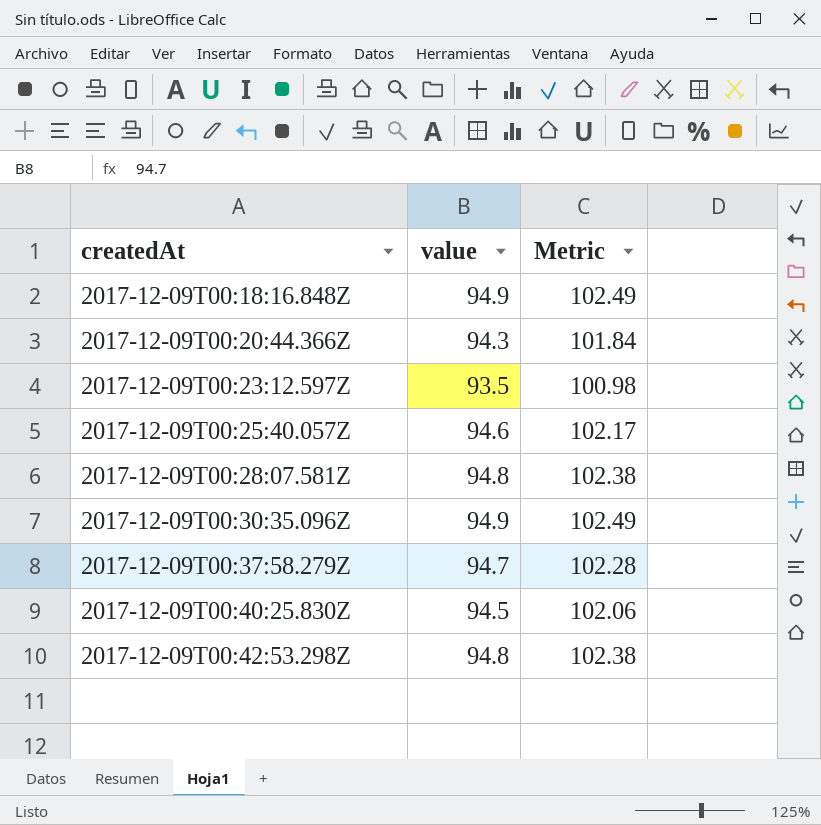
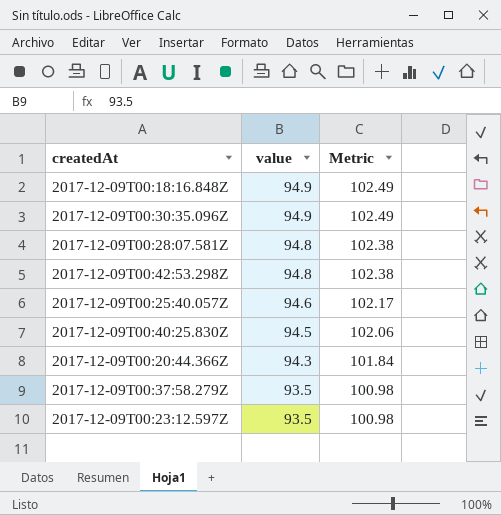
row order: createdAt ascending -> value descending
2017-12-09T00:37:58.279Z | value: 94.7 -> 93.5
2017-12-09T00:37:58.279Z | Metric: 102.28 -> 100.98

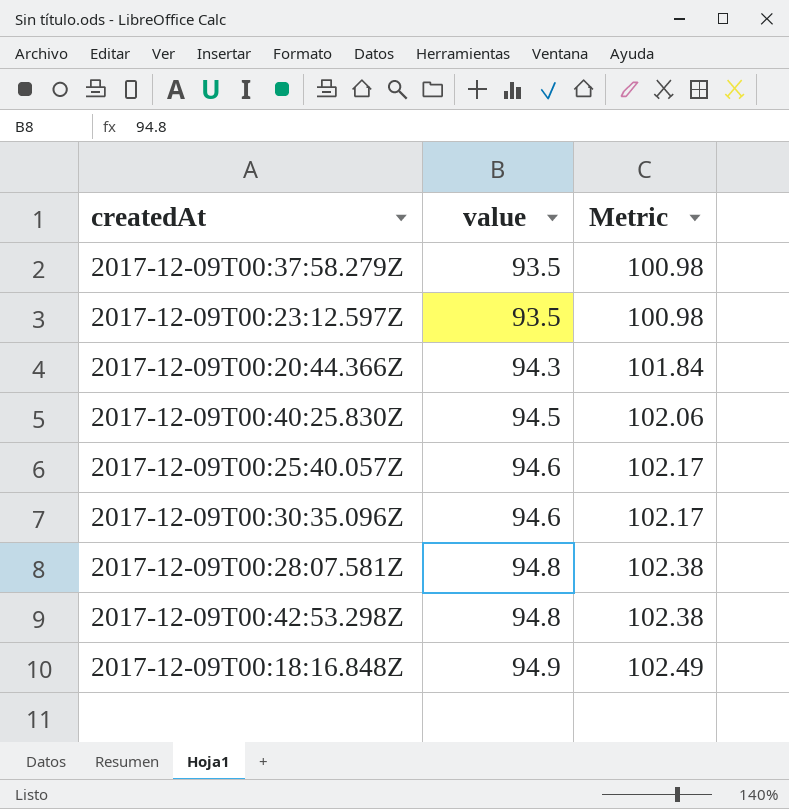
row order: value descending -> value ascending
2017-12-09T00:30:35.096Z | value: 94.9 -> 94.6
2017-12-09T00:30:35.096Z | Metric: 102.49 -> 102.17

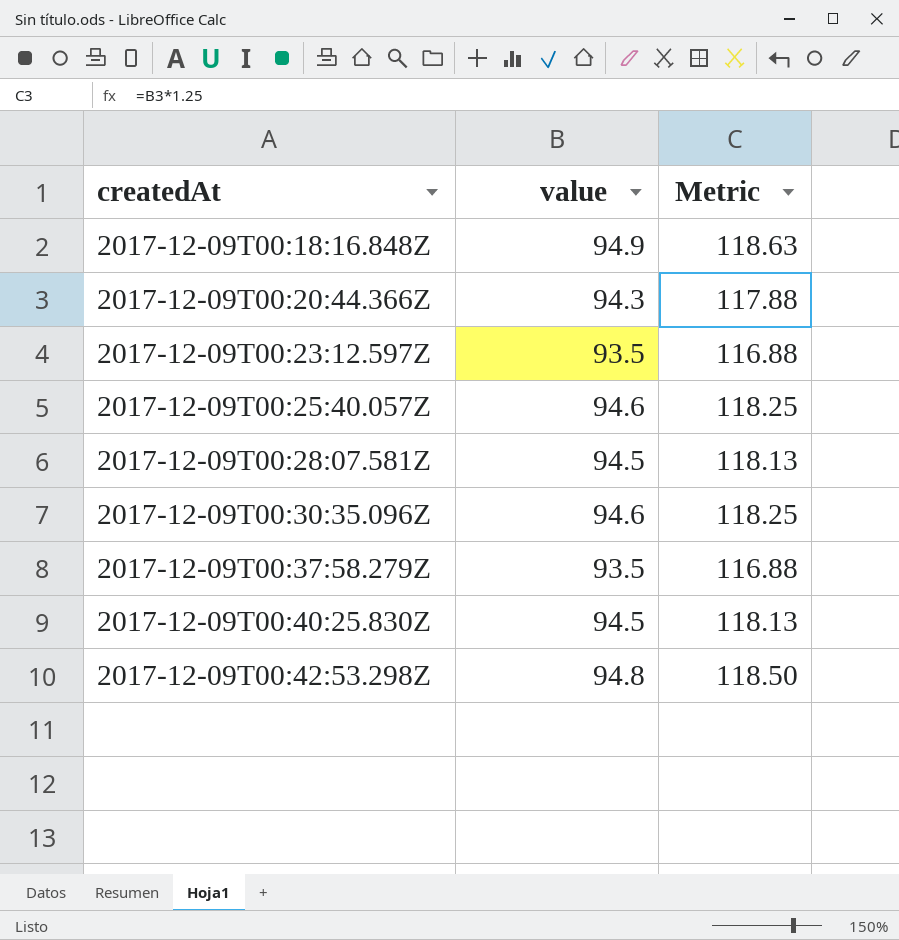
row order: value ascending -> createdAt ascending
column Metric | formula: [value] * 1.08 -> [value] * 1.25
2017-12-09T00:28:07.581Z | value: 94.8 -> 94.5

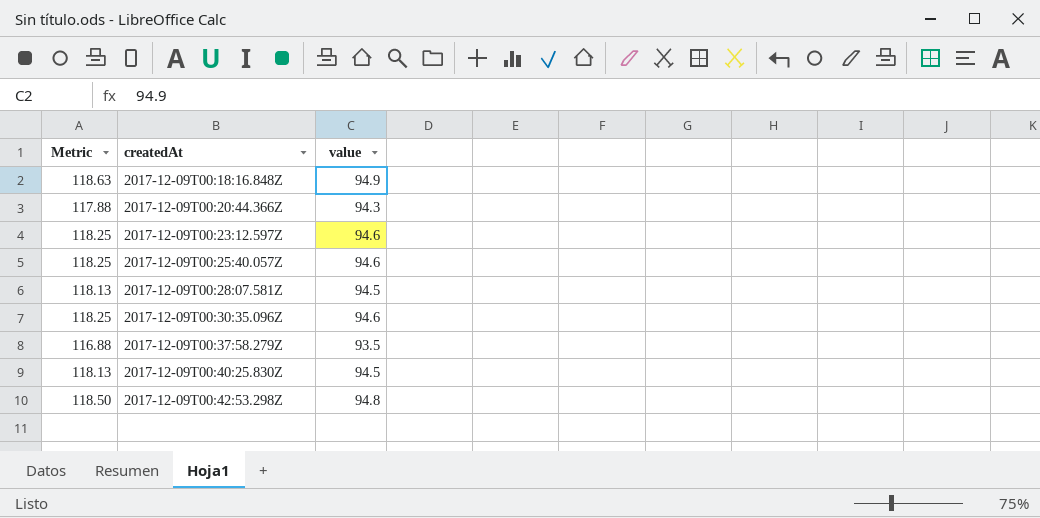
column Metric | position: 3 -> 1
2017-12-09T00:23:12.597Z | Metric: 116.88 -> 118.25
2017-12-09T00:23:12.597Z | value: 93.5 -> 94.6

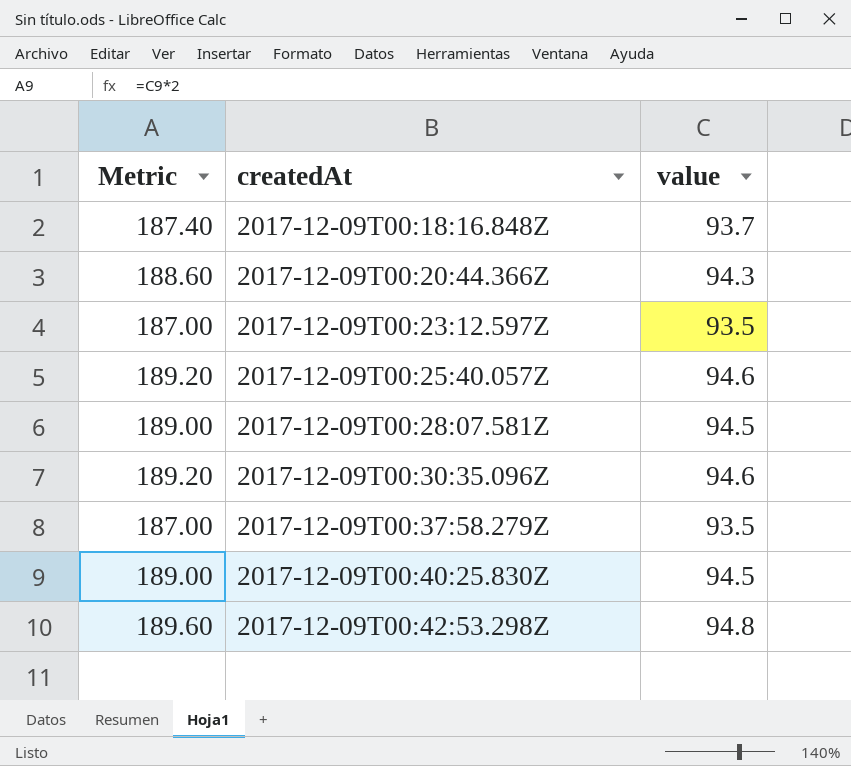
column Metric | formula: [value] * 1.25 -> [value] * 2
2017-12-09T00:18:16.848Z | value: 94.9 -> 93.7
2017-12-09T00:23:12.597Z | value: 94.6 -> 93.5

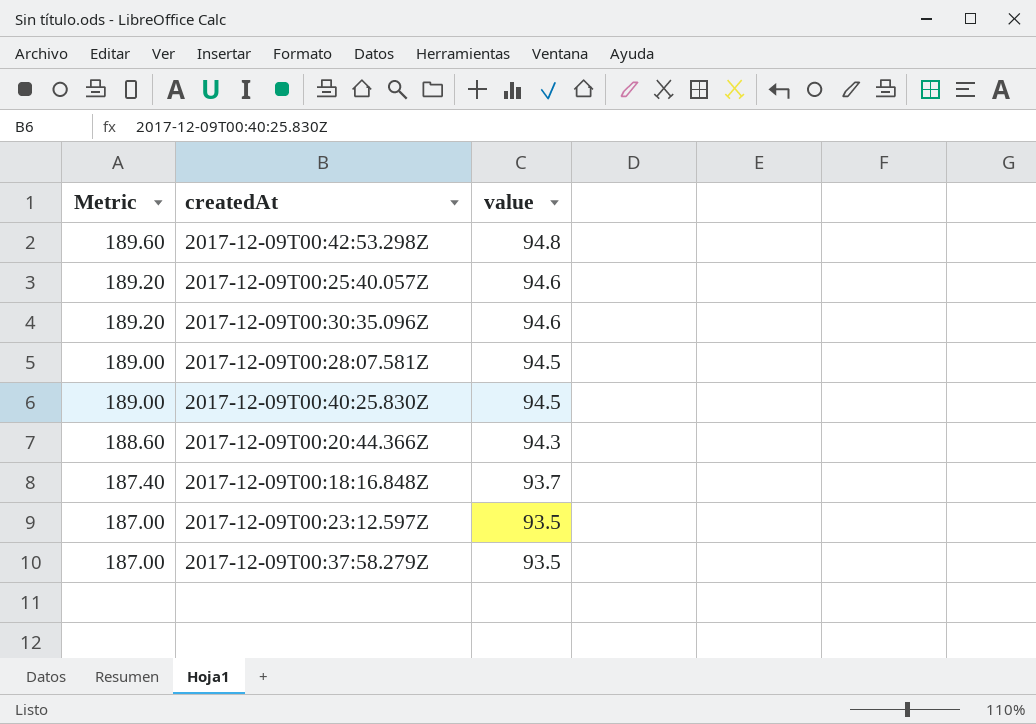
row order: createdAt ascending -> Metric descending

